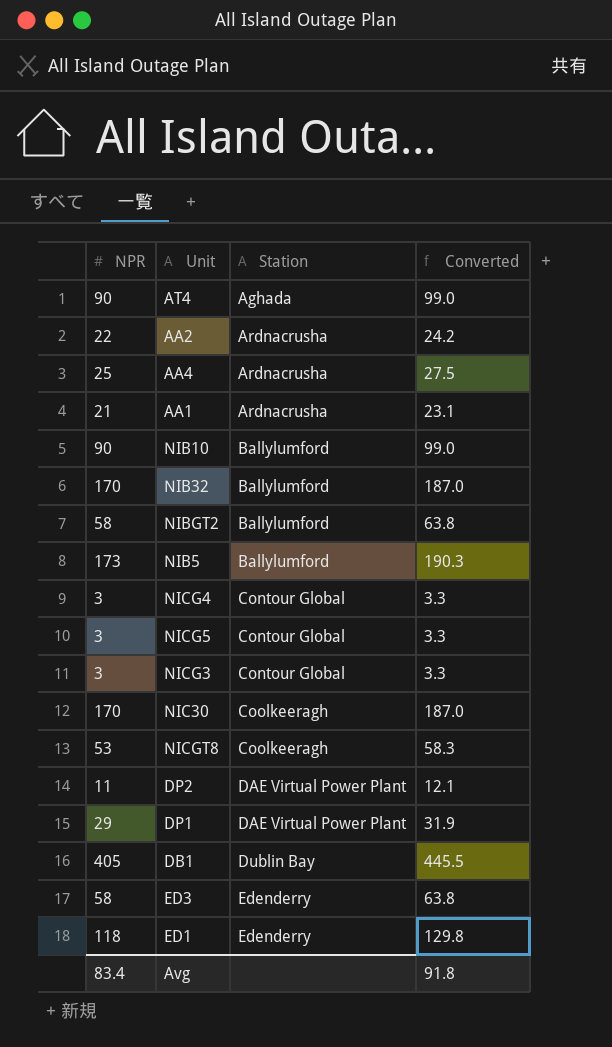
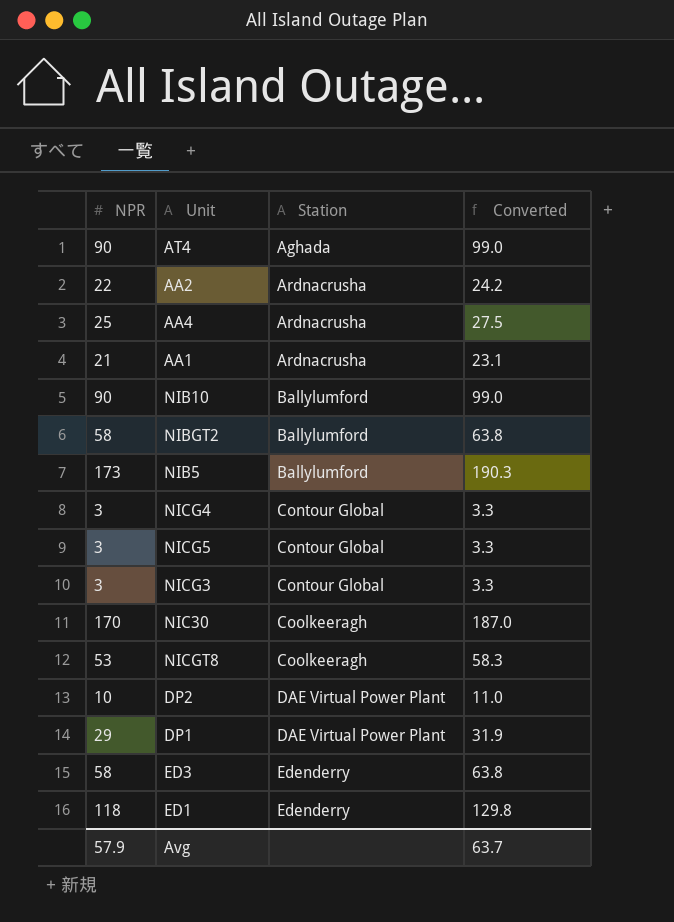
row NIB32: 170 | Ballylumford | 187.0 -> none
row DB1: 405 | Dublin Bay | 445.5 -> none
DP2 | NPR: 11 -> 10
DP2 | Converted: 12.1 -> 11.0
Avg | NPR: 83.4 -> 57.9
Avg | Converted: 91.8 -> 63.7

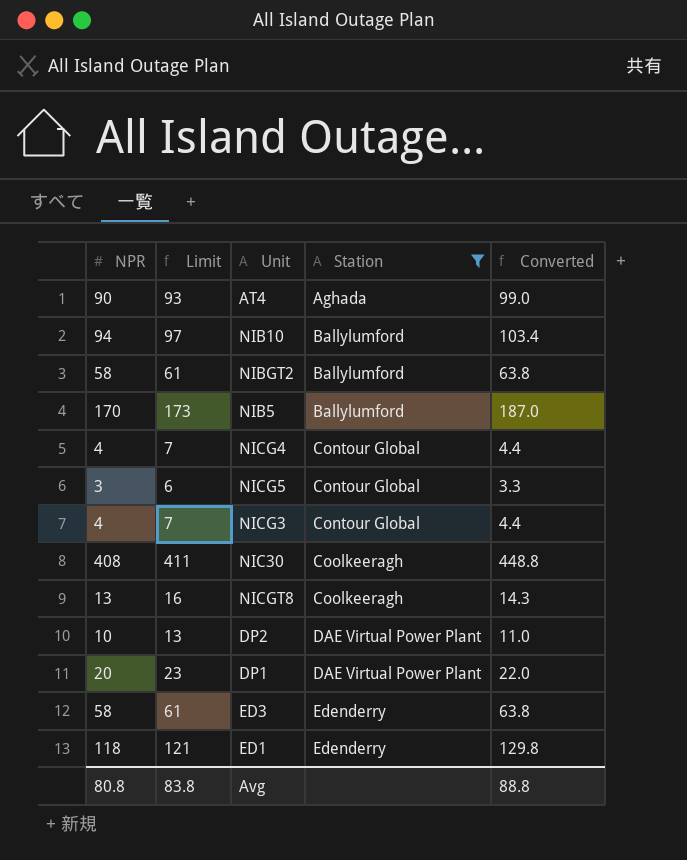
filter: none -> Station != Ardnacrusha
column Limit | formula: none -> [NPR] + 3
NIB10 | NPR: 90 -> 94
NIB10 | Converted: 99.0 -> 103.4
NIB5 | NPR: 173 -> 170
NIB5 | Converted: 190.3 -> 187.0
NICG4 | NPR: 3 -> 4
NICG4 | Converted: 3.3 -> 4.4
NICG3 | NPR: 3 -> 4
NICG3 | Converted: 3.3 -> 4.4
NIC30 | NPR: 170 -> 408
NIC30 | Converted: 187.0 -> 448.8
NICGT8 | NPR: 53 -> 13
NICGT8 | Converted: 58.3 -> 14.3
DP1 | NPR: 29 -> 20
DP1 | Converted: 31.9 -> 22.0
Avg | NPR: 57.9 -> 80.8
Avg | Converted: 63.7 -> 88.8

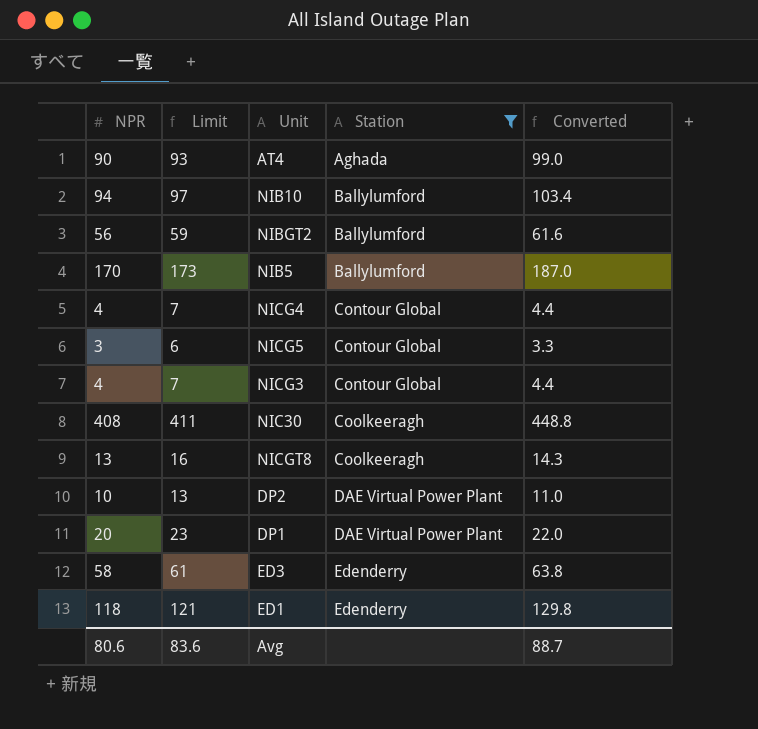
NIBGT2 | NPR: 58 -> 56
NIBGT2 | Limit: 61 -> 59
NIBGT2 | Converted: 63.8 -> 61.6
Avg | NPR: 80.8 -> 80.6
Avg | Limit: 83.8 -> 83.6
Avg | Converted: 88.8 -> 88.7

